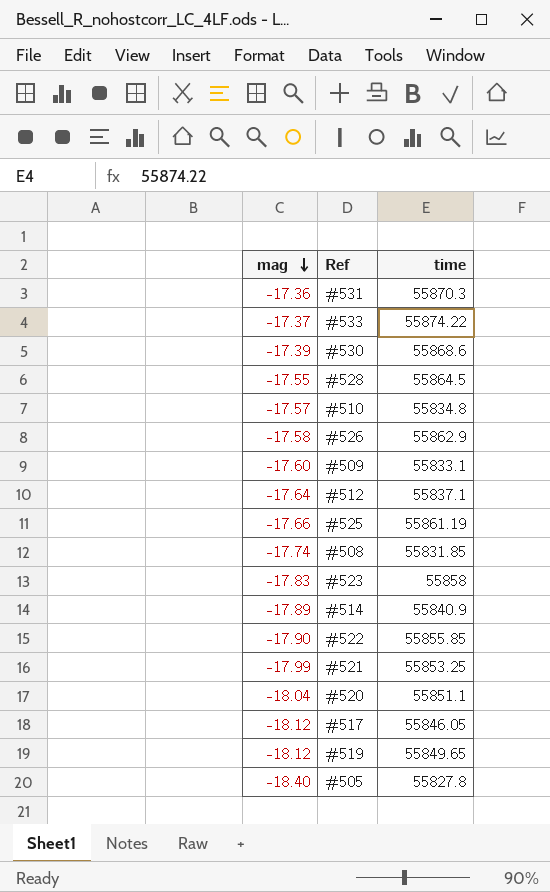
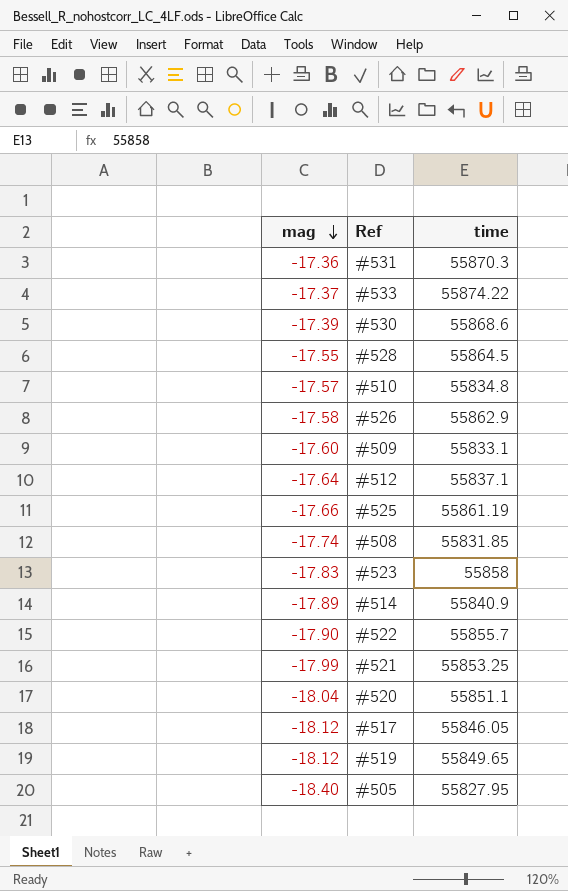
#522 | time: 55855.85 -> 55855.7
#505 | time: 55827.8 -> 55827.95

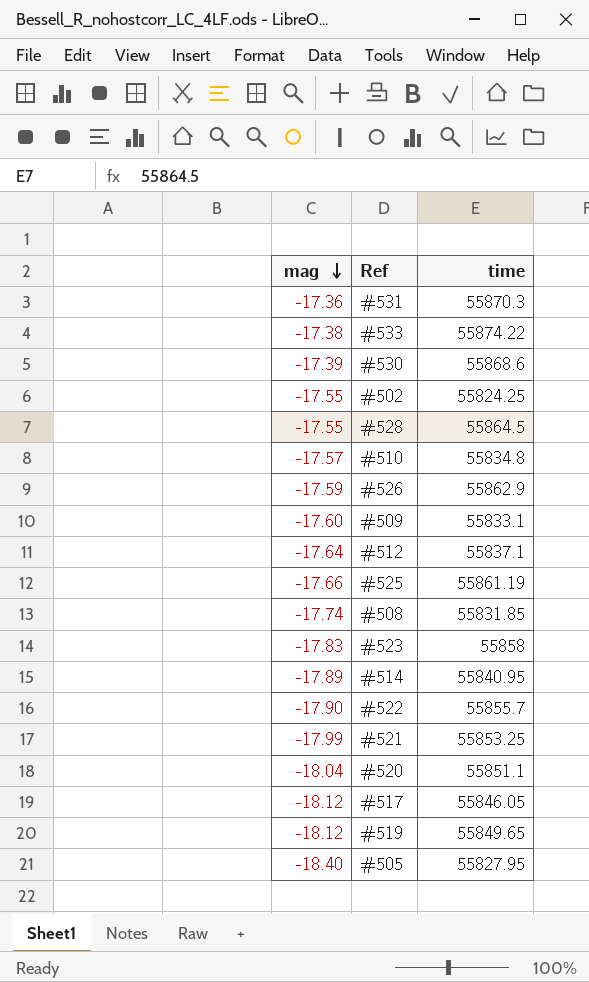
#533 | mag: -17.37 -> -17.38
row #502: none -> -17.55 | 55824.25
#526 | mag: -17.58 -> -17.59
#514 | time: 55840.9 -> 55840.95

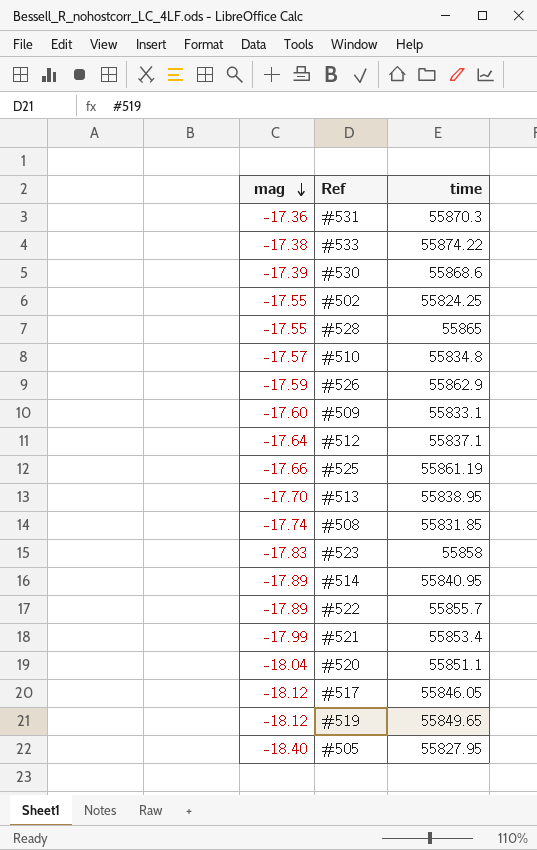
#528 | time: 55864.5 -> 55865
row #513: none -> -17.70 | 55838.95
#522 | mag: -17.90 -> -17.89
#521 | time: 55853.25 -> 55853.4

